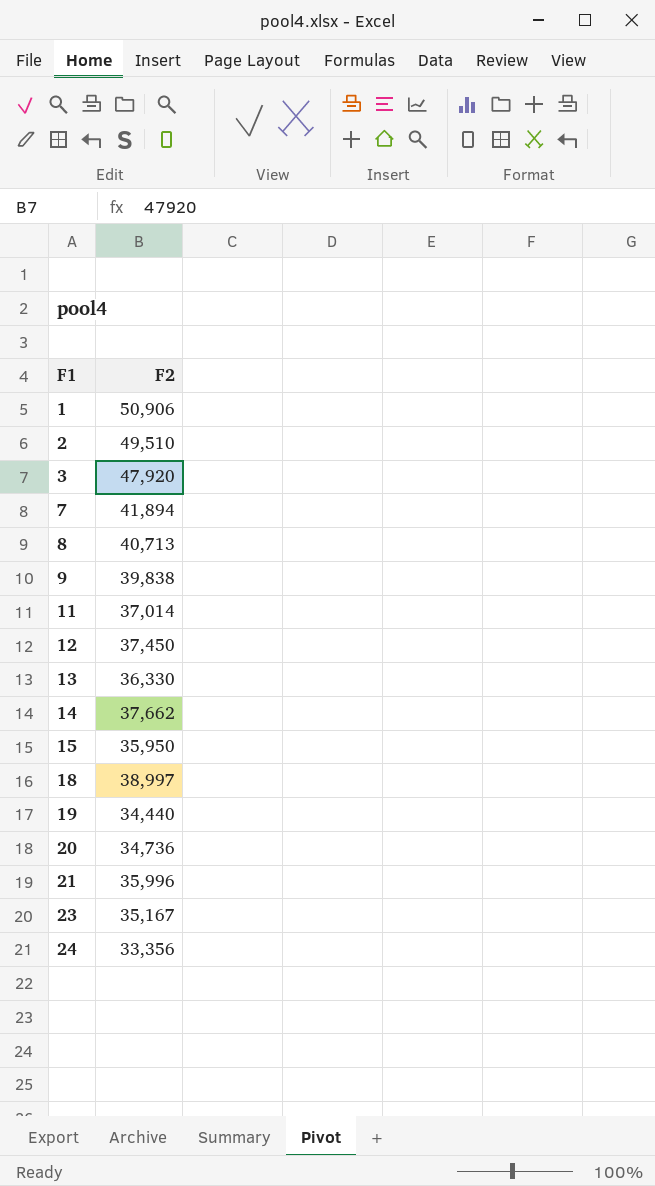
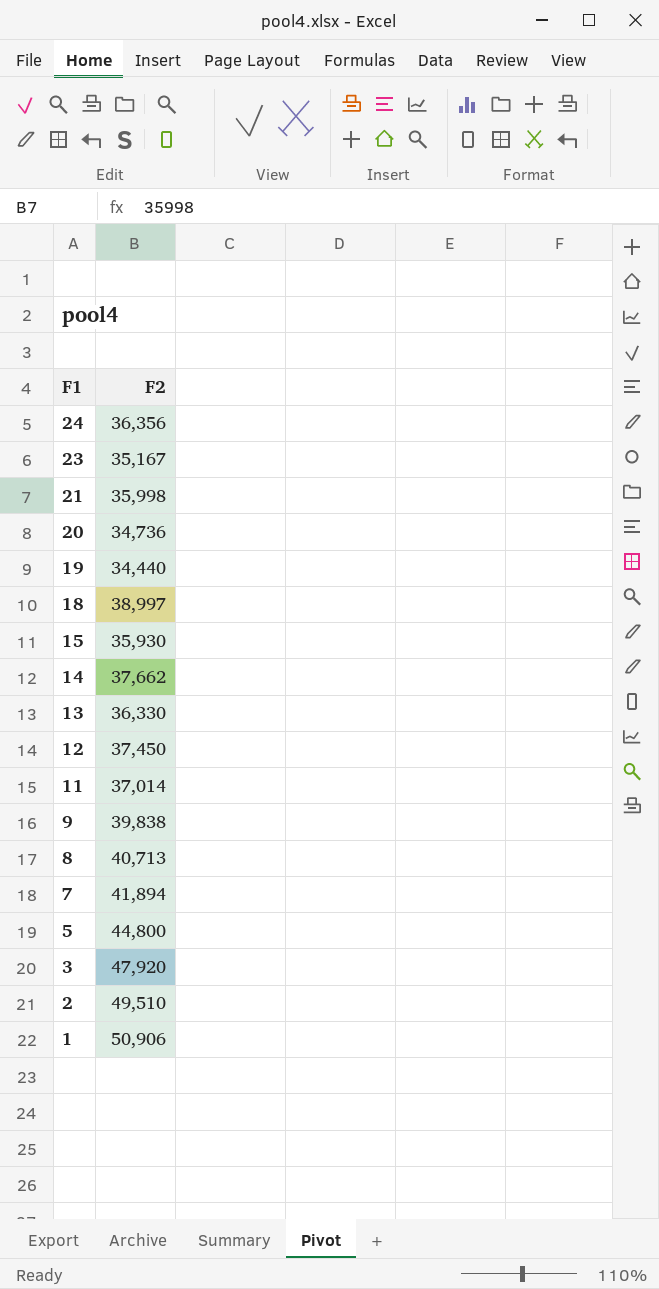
row order: F1 ascending -> F1 descending
24 | F2: 33,356 -> 36,356
21 | F2: 35,996 -> 35,998
15 | F2: 35,950 -> 35,930
row 5: none -> 44,800

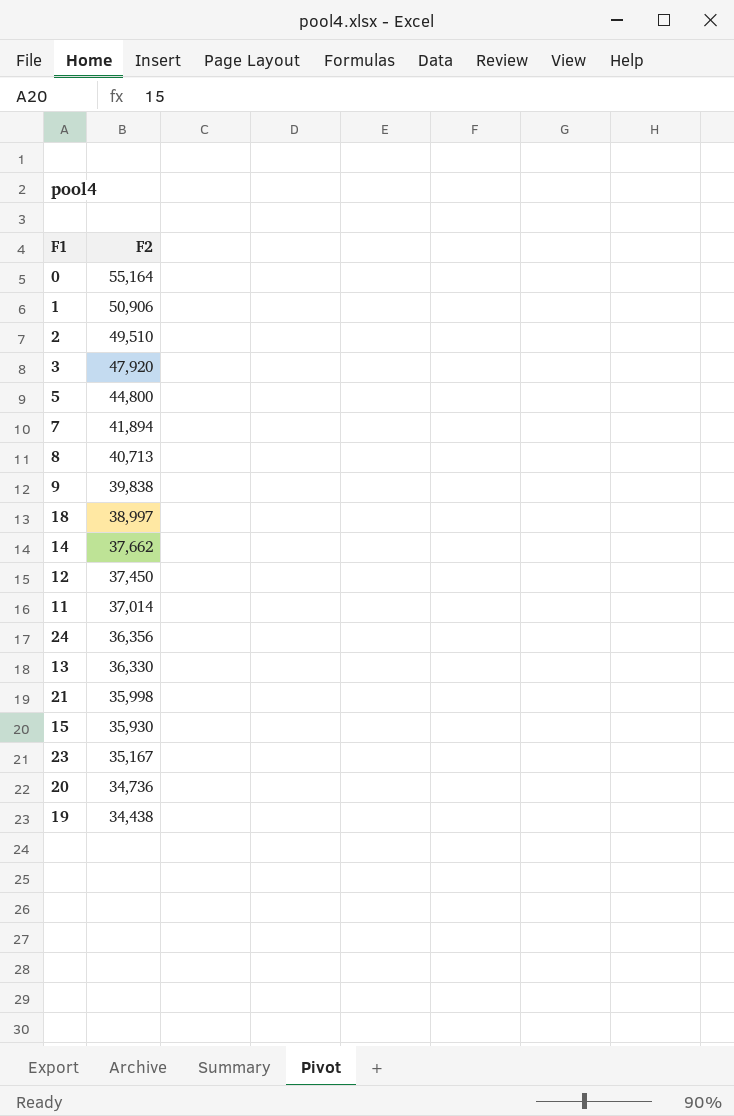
row order: F1 descending -> F2 descending
row 0: none -> 55,164
19 | F2: 34,440 -> 34,438

